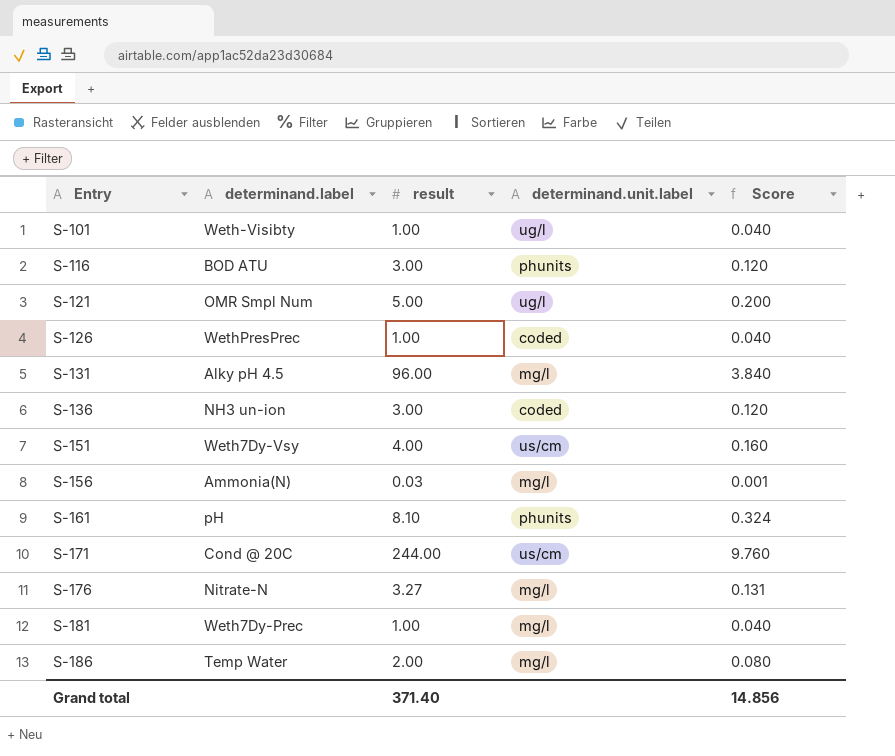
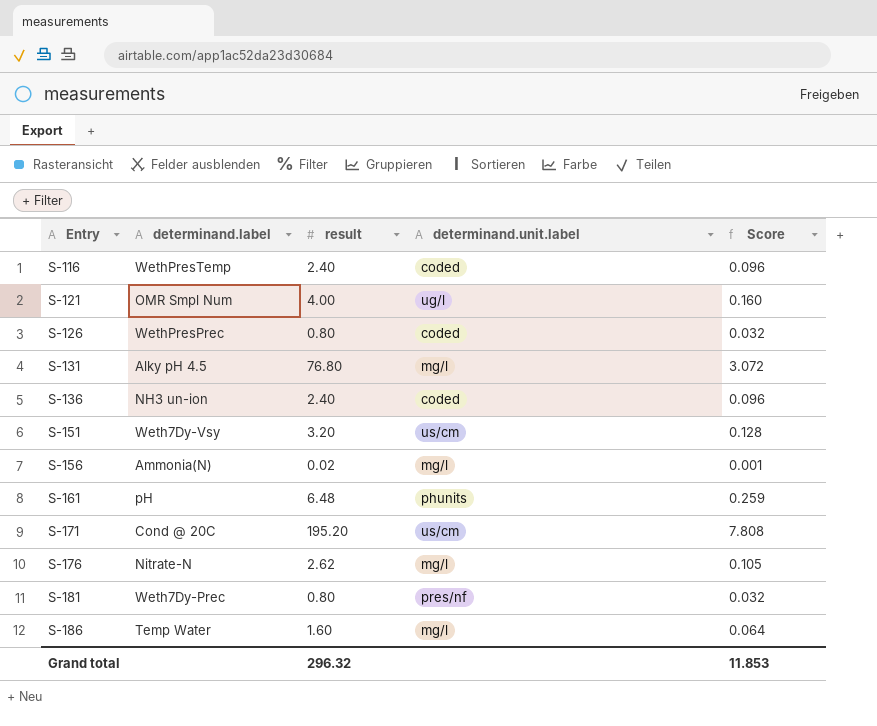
row S-101: Weth-Visibty | 1.00 | ug/l | 0.040 -> none
S-116 | determinand.label: BOD ATU -> WethPresTemp
S-116 | result: 3.00 -> 2.40
S-116 | determinand.unit.label: phunits -> coded
S-116 | Score: 0.120 -> 0.096
S-121 | result: 5.00 -> 4.00
S-121 | Score: 0.200 -> 0.160
S-126 | result: 1.00 -> 0.80
S-126 | Score: 0.040 -> 0.032
S-131 | result: 96.00 -> 76.80
S-131 | Score: 3.840 -> 3.072
S-136 | result: 3.00 -> 2.40
S-136 | Score: 0.120 -> 0.096
S-151 | result: 4.00 -> 3.20
S-151 | Score: 0.160 -> 0.128
S-156 | result: 0.03 -> 0.02
S-161 | result: 8.10 -> 6.48
S-161 | Score: 0.324 -> 0.259
S-171 | result: 244.00 -> 195.20
S-171 | Score: 9.760 -> 7.808
S-176 | result: 3.27 -> 2.62
S-176 | Score: 0.131 -> 0.105
S-181 | result: 1.00 -> 0.80
S-181 | determinand.unit.label: mg/l -> pres/nf
S-181 | Score: 0.040 -> 0.032
S-186 | result: 2.00 -> 1.60
S-186 | Score: 0.080 -> 0.064
Grand total | result: 371.40 -> 296.32
Grand total | Score: 14.856 -> 11.853

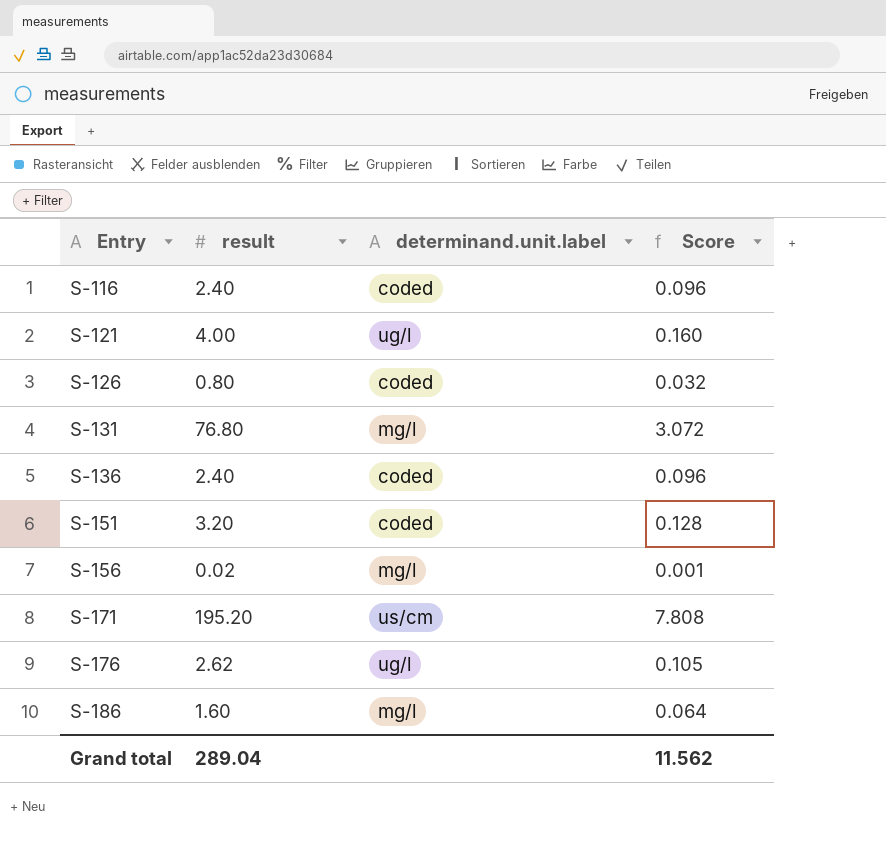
column determinand.label | position: 2 -> none
row S-161: pH | 6.48 | phunits | 0.259 -> none
row S-181: Weth7Dy-Prec | 0.80 | pres/nf | 0.032 -> none
S-151 | determinand.unit.label: us/cm -> coded
S-176 | determinand.unit.label: mg/l -> ug/l
Grand total | result: 296.32 -> 289.04
Grand total | Score: 11.853 -> 11.562

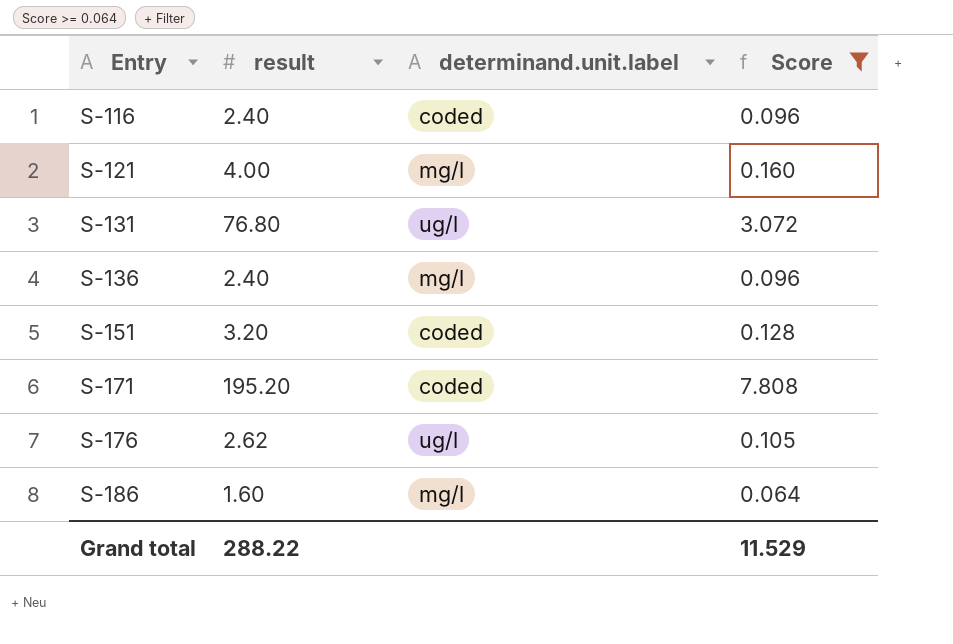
filter: none -> Score >= 0.064
S-121 | determinand.unit.label: ug/l -> mg/l
S-131 | determinand.unit.label: mg/l -> ug/l
S-136 | determinand.unit.label: coded -> mg/l
S-171 | determinand.unit.label: us/cm -> coded
Grand total | result: 289.04 -> 288.22
Grand total | Score: 11.562 -> 11.529

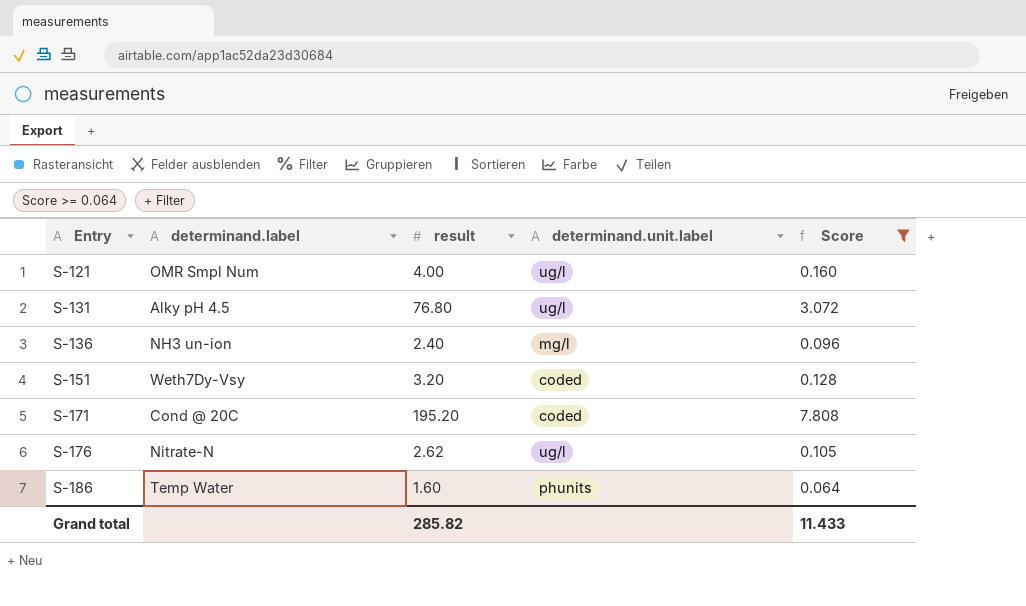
column determinand.label | position: none -> 2
row S-116: 2.40 | coded | 0.096 -> none
S-121 | determinand.unit.label: mg/l -> ug/l
S-186 | determinand.unit.label: mg/l -> phunits
Grand total | result: 288.22 -> 285.82
Grand total | Score: 11.529 -> 11.433

